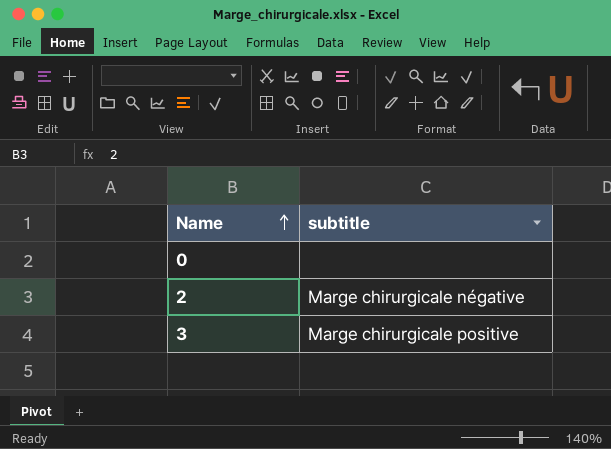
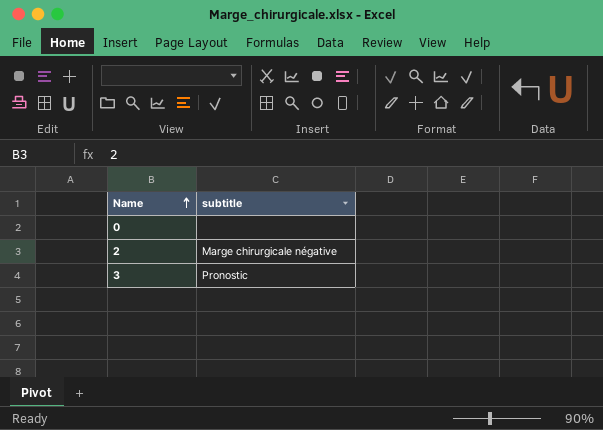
3 | subtitle: Marge chirurgicale positive -> Pronostic

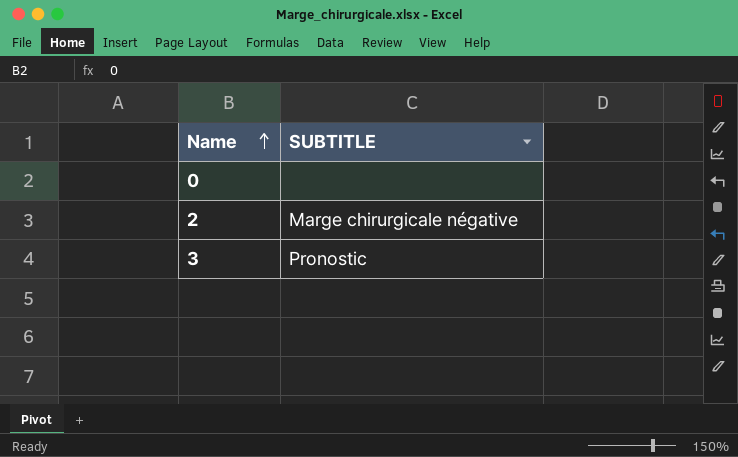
column name: subtitle -> SUBTITLE

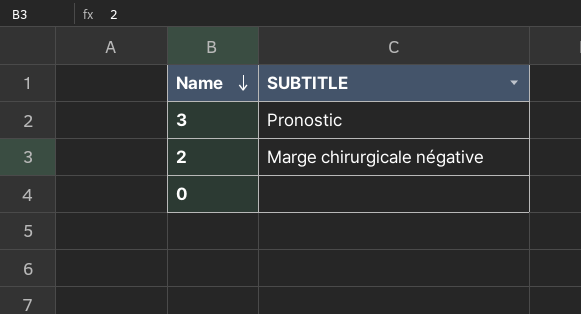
row order: Name ascending -> Name descending

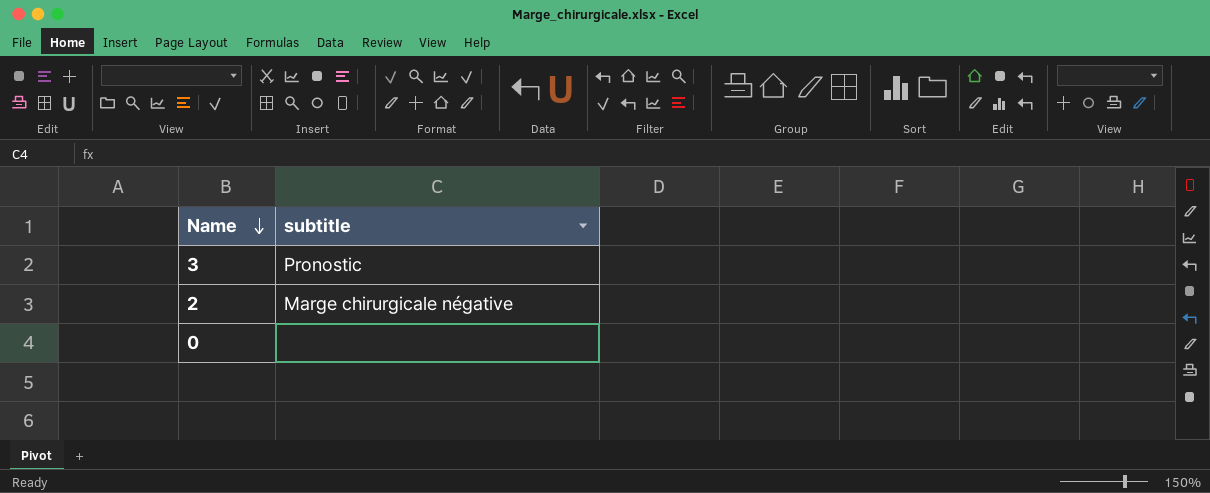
column name: SUBTITLE -> subtitle

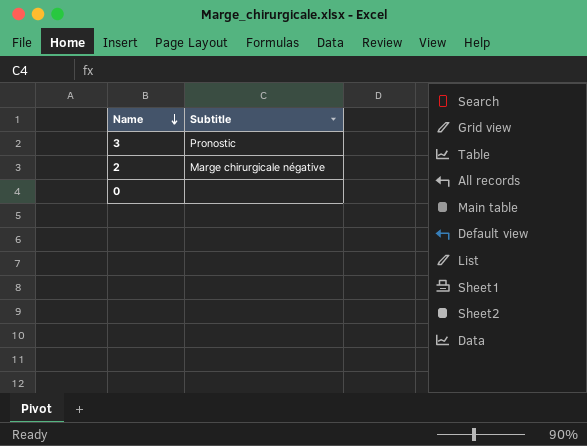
column name: subtitle -> Subtitle

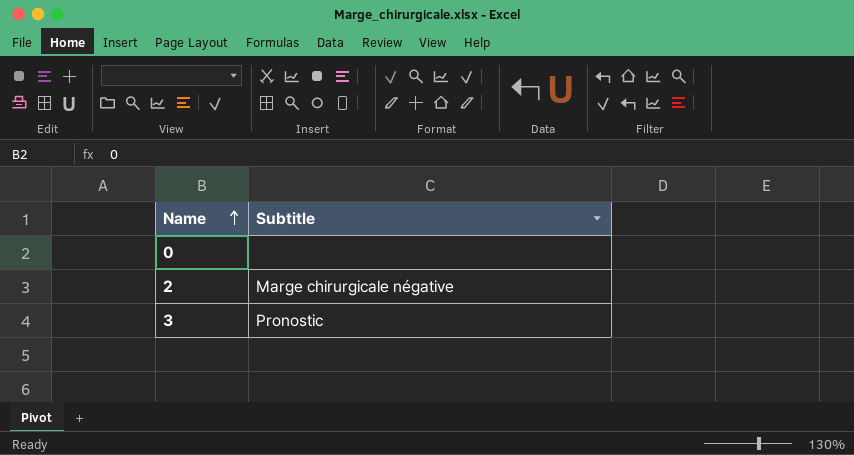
row order: Name descending -> Name ascending

